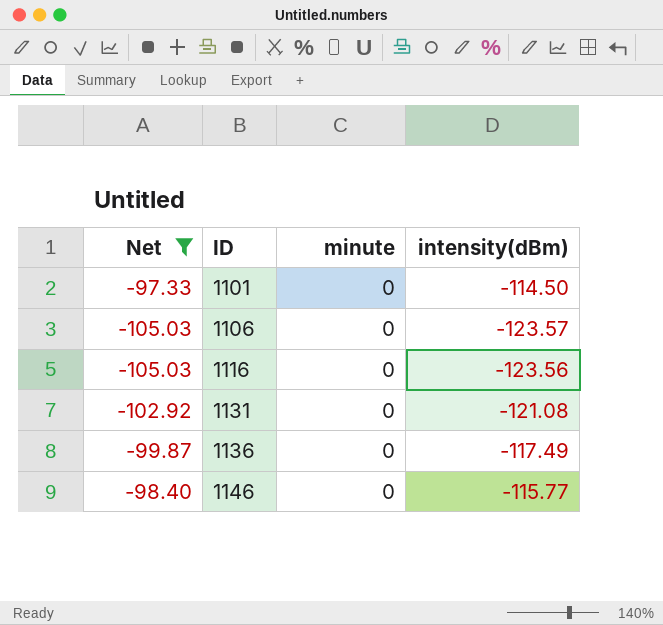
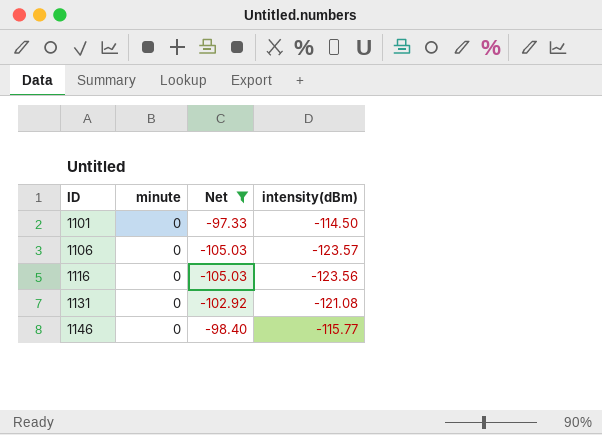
column Net | position: 1 -> 3
row 1136: -99.87 | 0 | -117.49 -> none

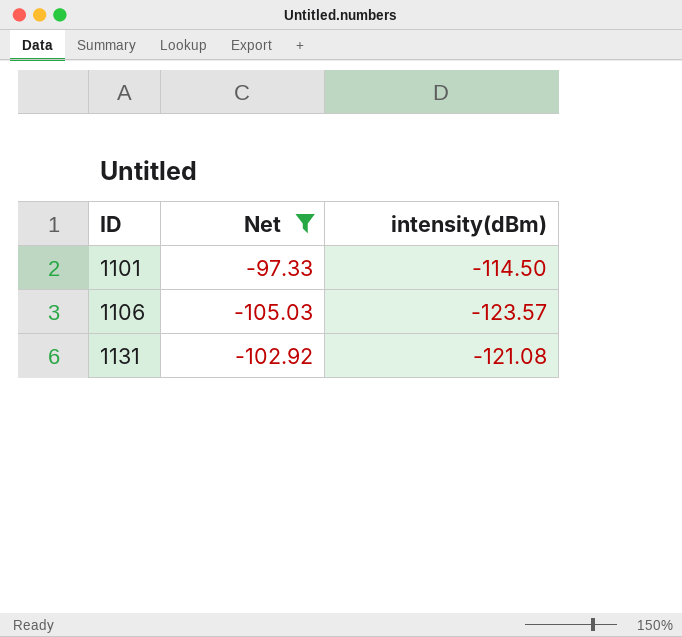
column minute | position: 2 -> none
row 1116: 0 | -105.03 | -123.56 -> none
row 1146: 0 | -98.40 | -115.77 -> none

